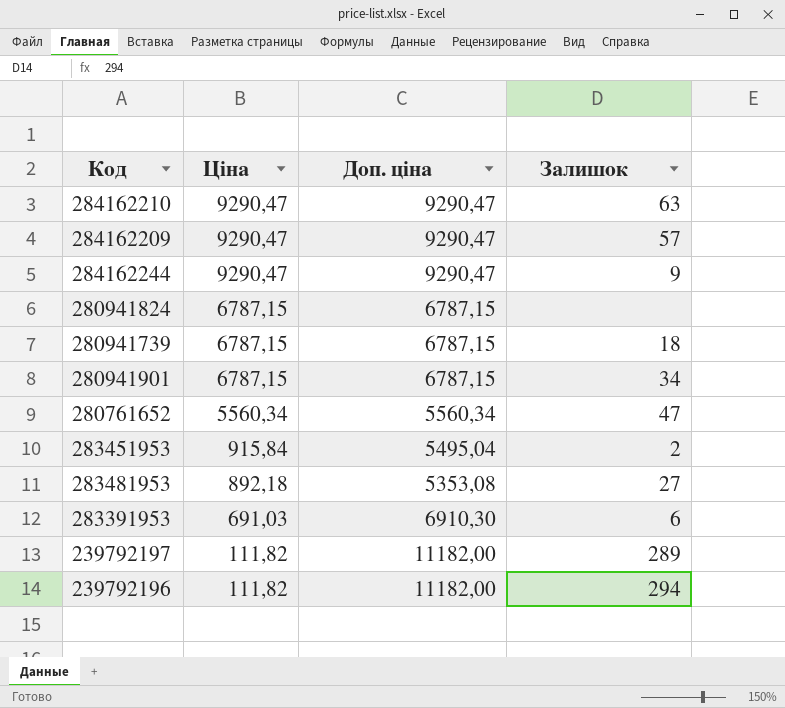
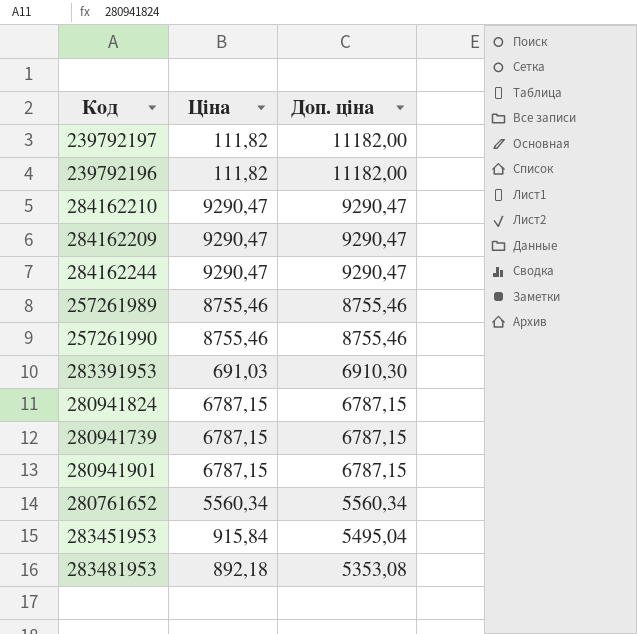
row order: Ціна descending -> Доп. ціна descending
column Залишок | position: 4 -> none
row 257261989: none -> 8755,46 | 8755,46
row 257261990: none -> 8755,46 | 8755,46

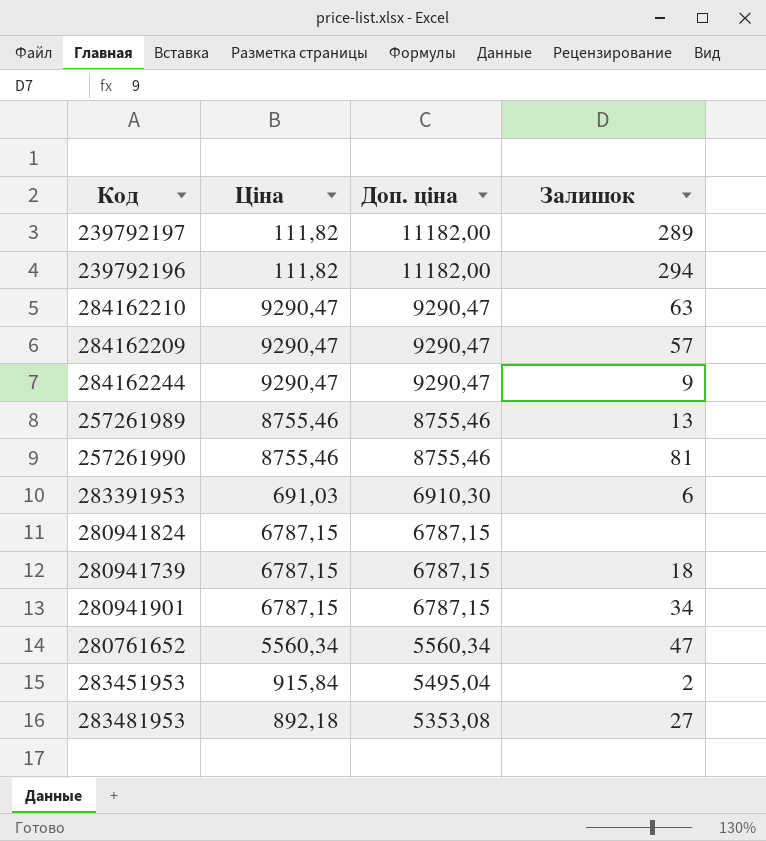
column Залишок | position: none -> 4

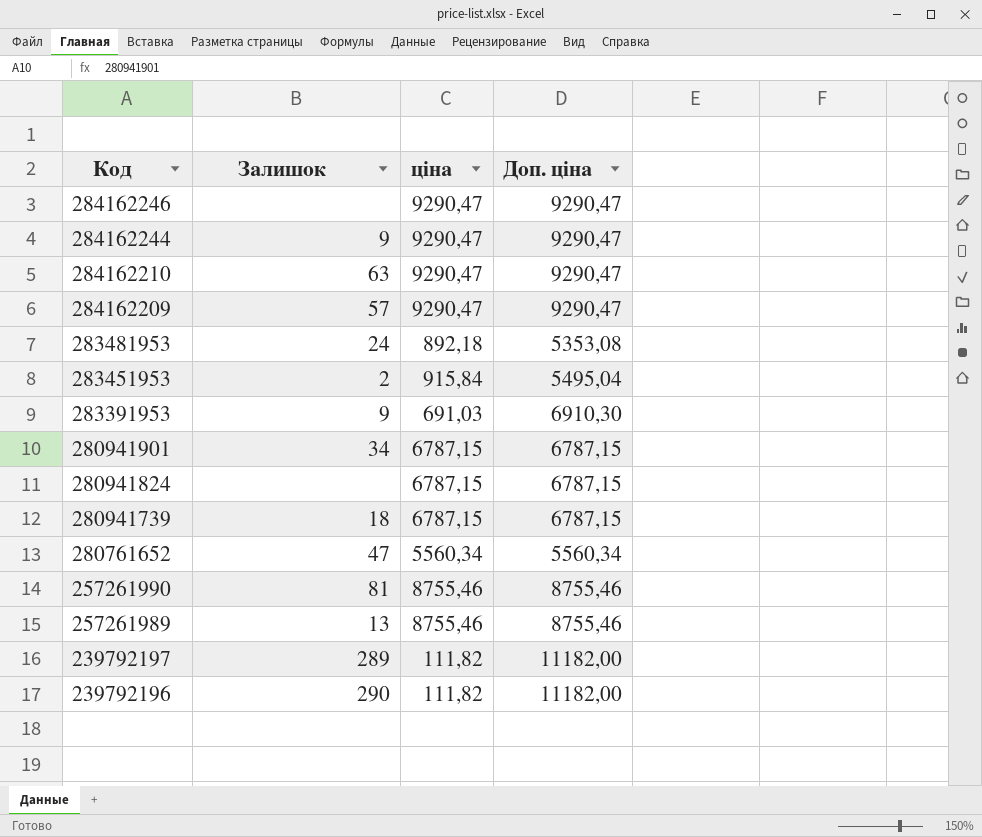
row order: Доп. ціна descending -> Код descending
column Залишок | position: 4 -> 2
column name: Ціна -> ціна
row 284162246: none -> none | 9290,47 | 9290,47
283481953 | Залишок: 27 -> 24
283391953 | Залишок: 6 -> 9
239792196 | Залишок: 294 -> 290

